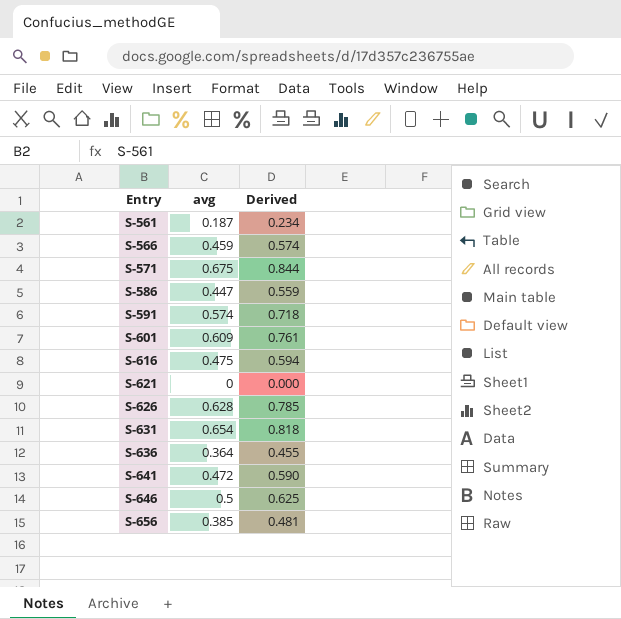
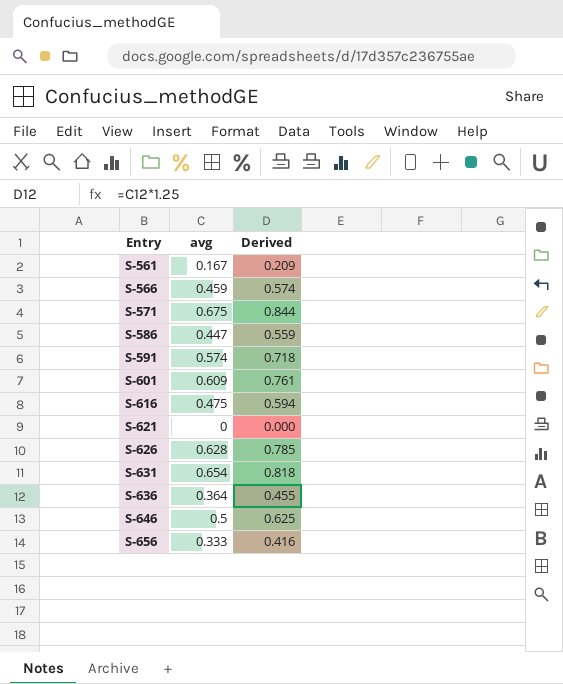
row S-641: 0.472 | 0.590 -> none
S-561 | avg: 0.187 -> 0.167
S-561 | Derived: 0.234 -> 0.209
S-656 | avg: 0.385 -> 0.333
S-656 | Derived: 0.481 -> 0.416

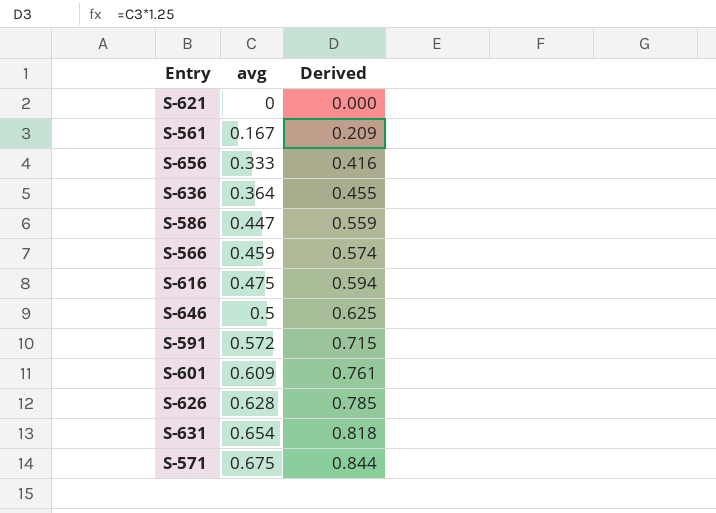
row order: Entry ascending -> avg ascending
S-591 | avg: 0.574 -> 0.572
S-591 | Derived: 0.718 -> 0.715

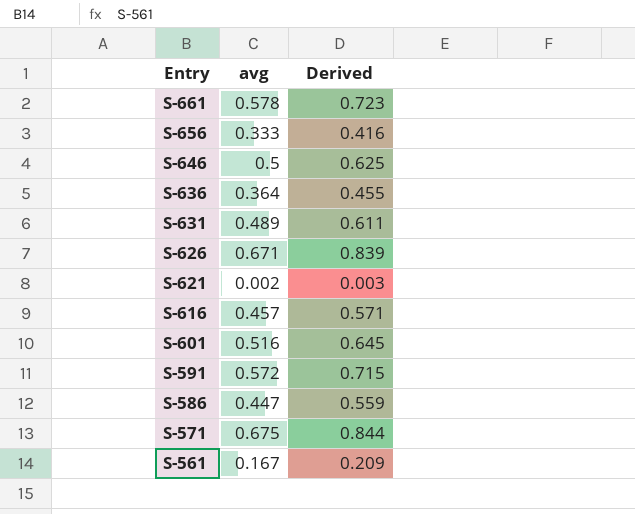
row order: avg ascending -> Entry descending
row S-566: 0.459 | 0.574 -> none
row S-661: none -> 0.578 | 0.723
S-631 | avg: 0.654 -> 0.489
S-631 | Derived: 0.818 -> 0.611
S-626 | avg: 0.628 -> 0.671
S-626 | Derived: 0.785 -> 0.839
S-621 | avg: 0 -> 0.002
S-621 | Derived: 0.000 -> 0.003
S-616 | avg: 0.475 -> 0.457
S-616 | Derived: 0.594 -> 0.571
S-601 | avg: 0.609 -> 0.516
S-601 | Derived: 0.761 -> 0.645

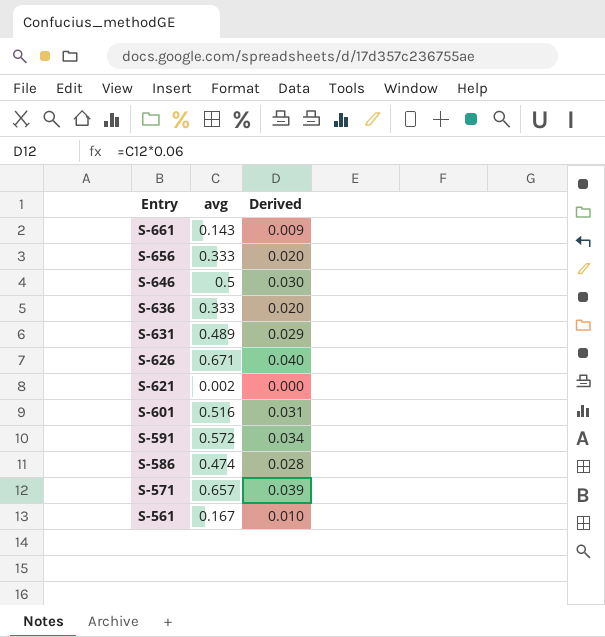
column Derived | formula: [avg] * 1.25 -> [avg] * 0.06
row S-616: 0.457 | 0.571 -> none
S-661 | avg: 0.578 -> 0.143
S-636 | avg: 0.364 -> 0.333
S-586 | avg: 0.447 -> 0.474
S-571 | avg: 0.675 -> 0.657

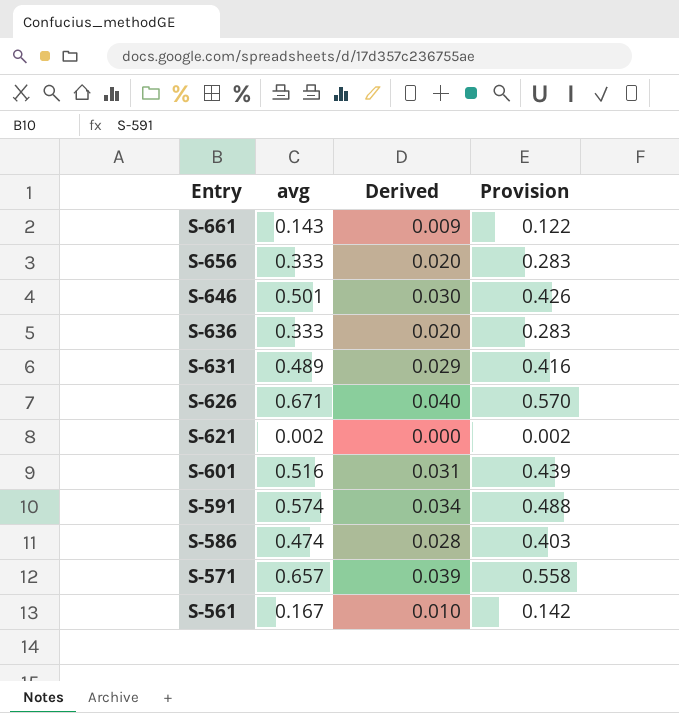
column Provision | formula: none -> [avg] * 0.85
S-646 | avg: 0.5 -> 0.501
S-591 | avg: 0.572 -> 0.574

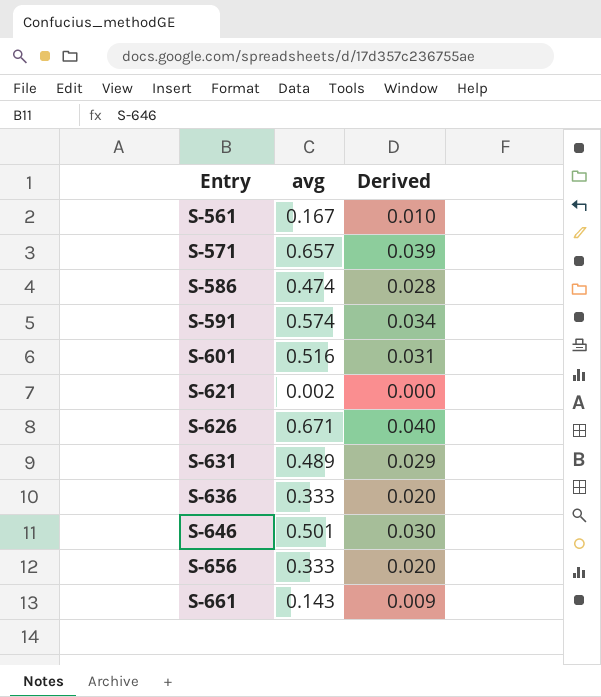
row order: Entry descending -> Entry ascending
column Provision | formula: [avg] * 0.85 -> none

